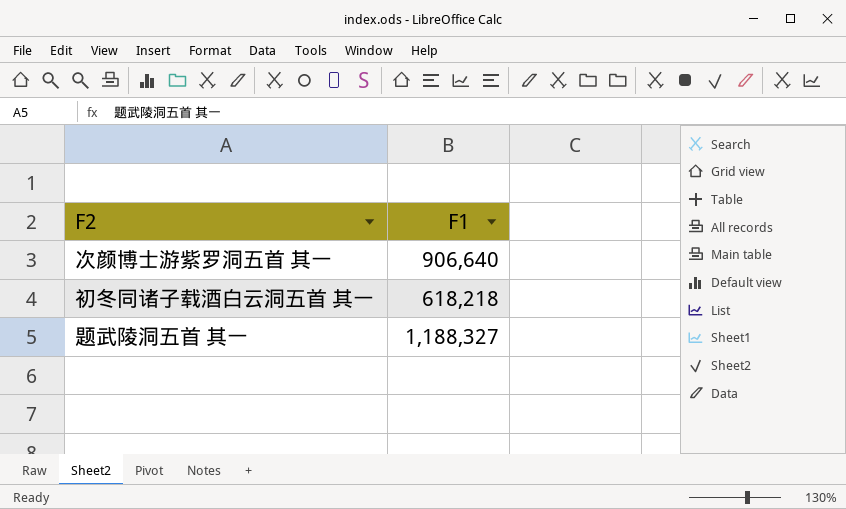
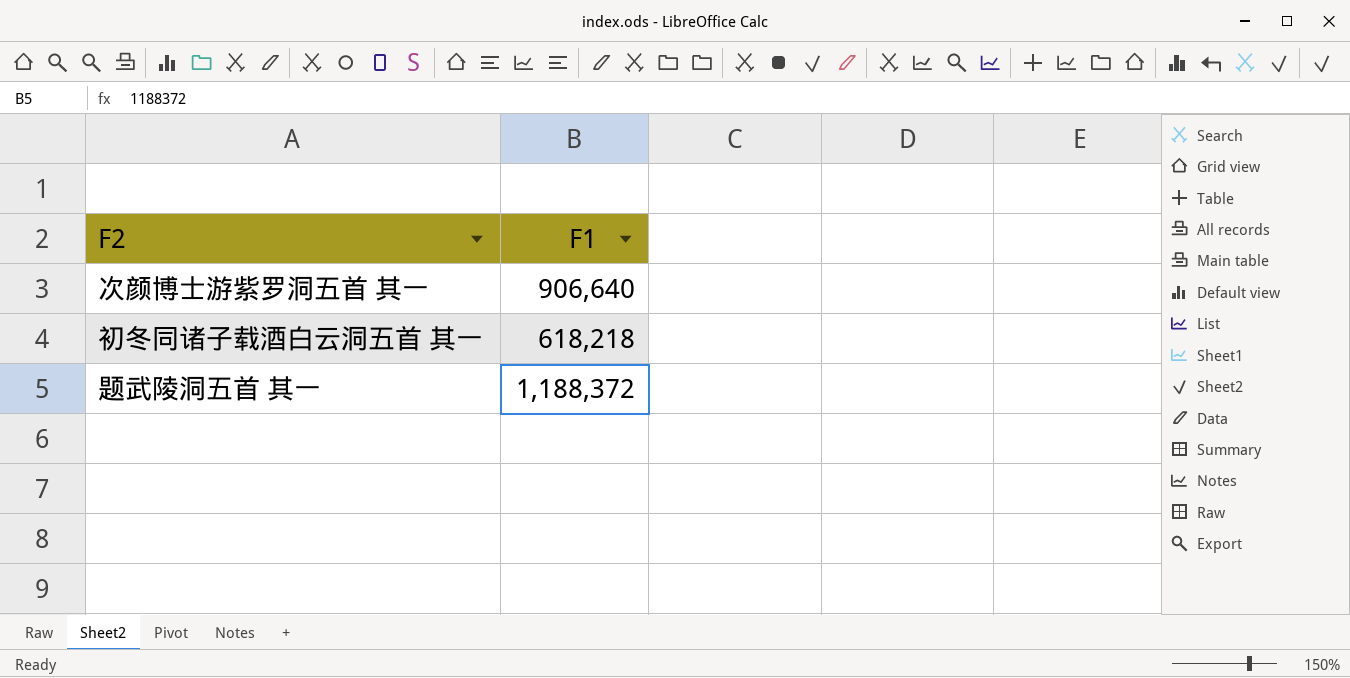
题武陵洞五首 其一 | F1: 1,188,327 -> 1,188,372

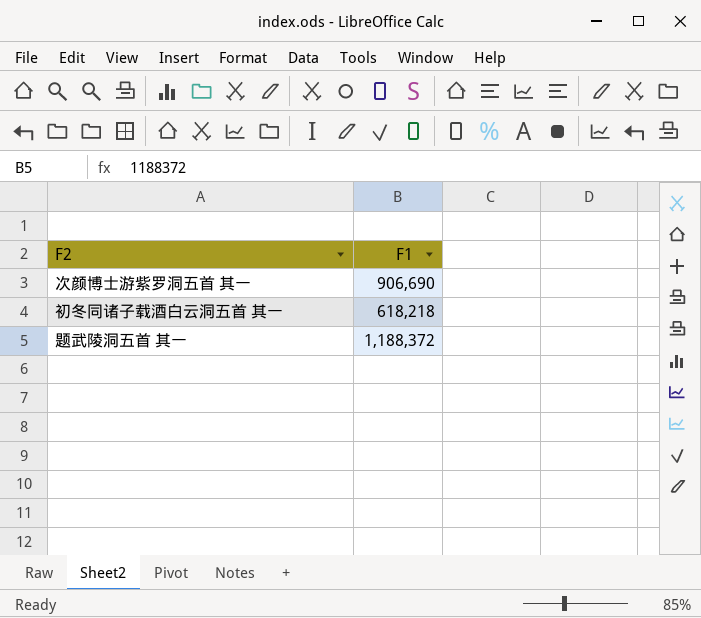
次颜博士游紫罗洞五首 其一 | F1: 906,640 -> 906,690

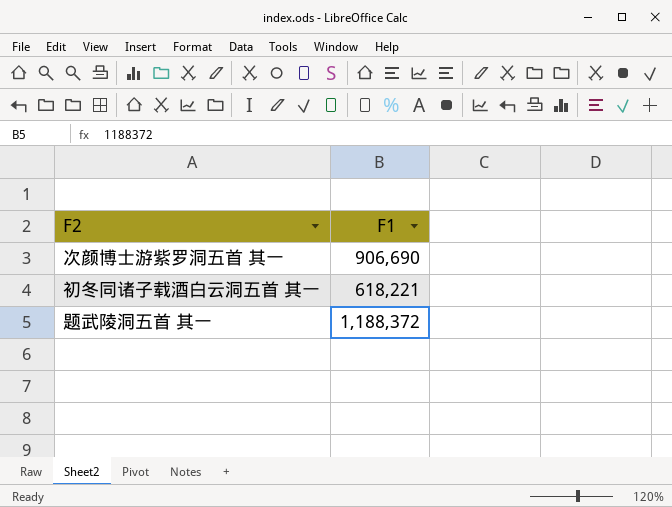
初冬同诸子载酒白云洞五首 其一 | F1: 618,218 -> 618,221

